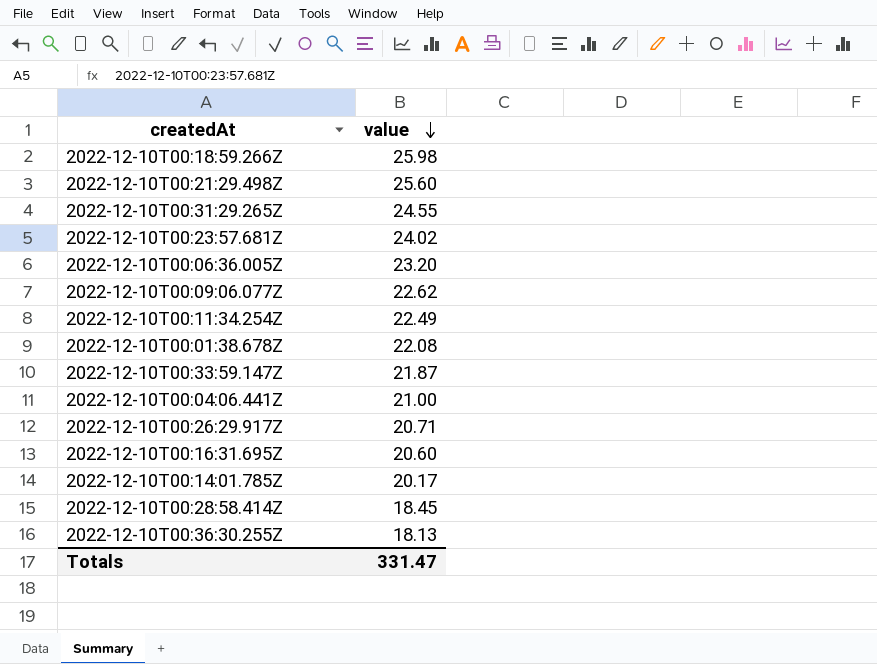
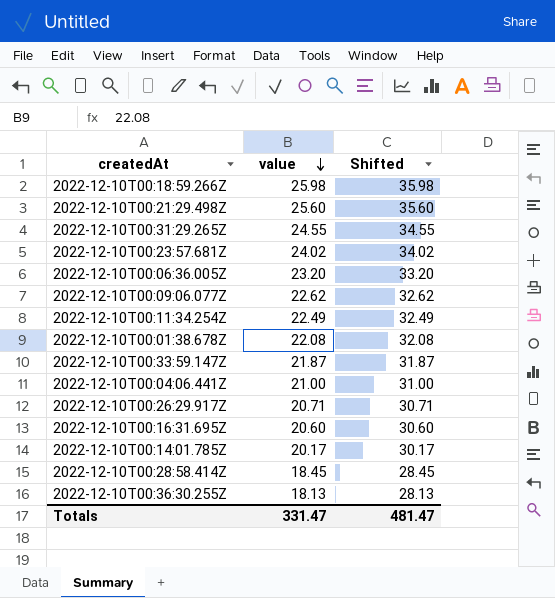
column Shifted | formula: none -> [value] + 10

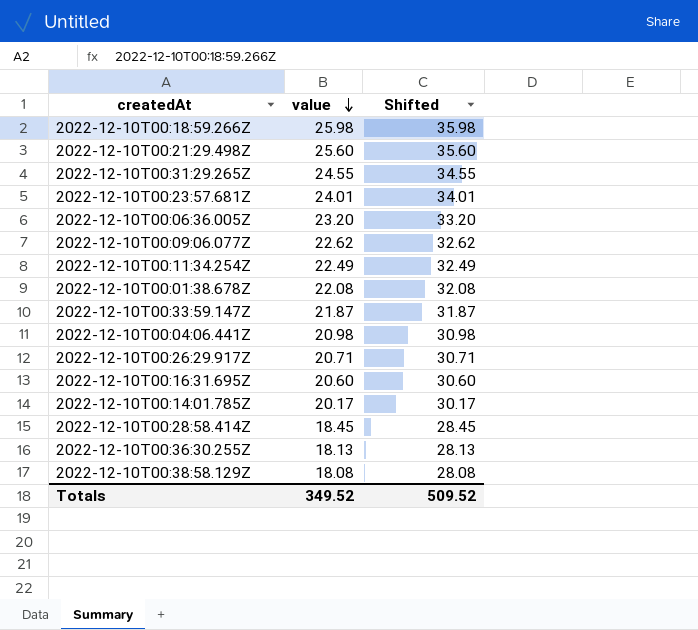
2022-12-10T00:23:57.681Z | value: 24.02 -> 24.01
2022-12-10T00:23:57.681Z | Shifted: 34.02 -> 34.01
2022-12-10T00:04:06.441Z | value: 21.00 -> 20.98
2022-12-10T00:04:06.441Z | Shifted: 31.00 -> 30.98
row 2022-12-10T00:38:58.129Z: none -> 18.08 | 28.08
Totals | value: 331.47 -> 349.52
Totals | Shifted: 481.47 -> 509.52

